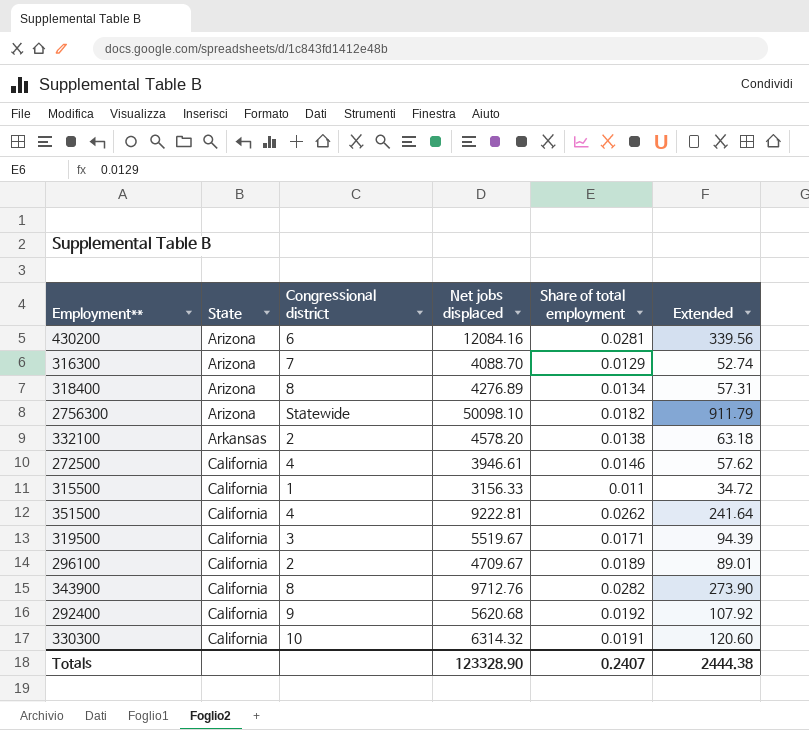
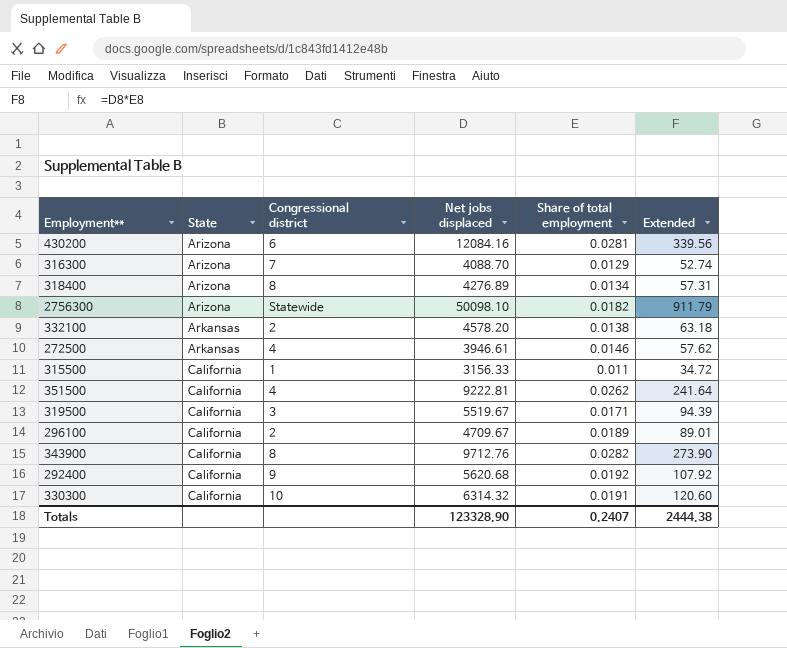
272500 | State: California -> Arkansas

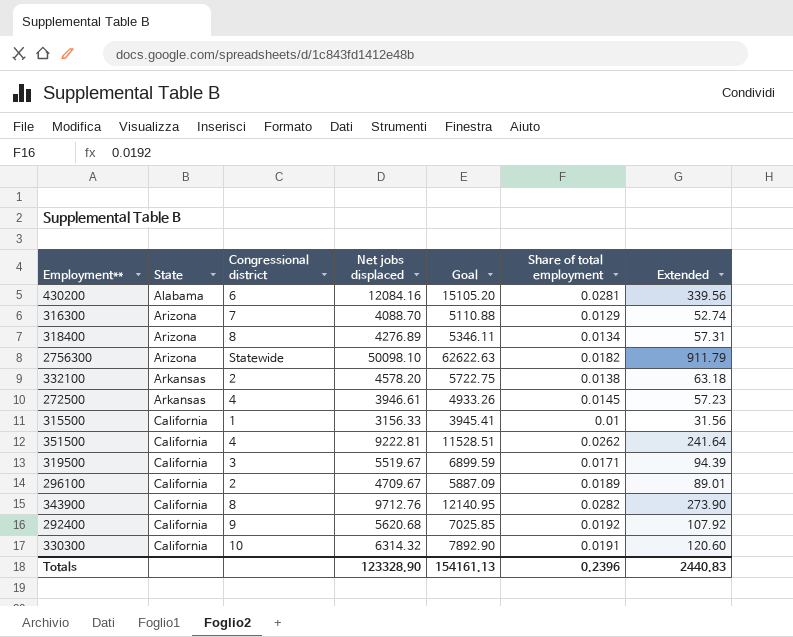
column Goal | formula: none -> [Net jobs displaced] * 1.25
430200 | State: Arizona -> Alabama
272500 | Share of total employment: 0.0146 -> 0.0145
272500 | Extended: 57.62 -> 57.23
315500 | Share of total employment: 0.011 -> 0.01
315500 | Extended: 34.72 -> 31.56
Totals | Share of total employment: 0.2407 -> 0.2396
Totals | Extended: 2444.38 -> 2440.83

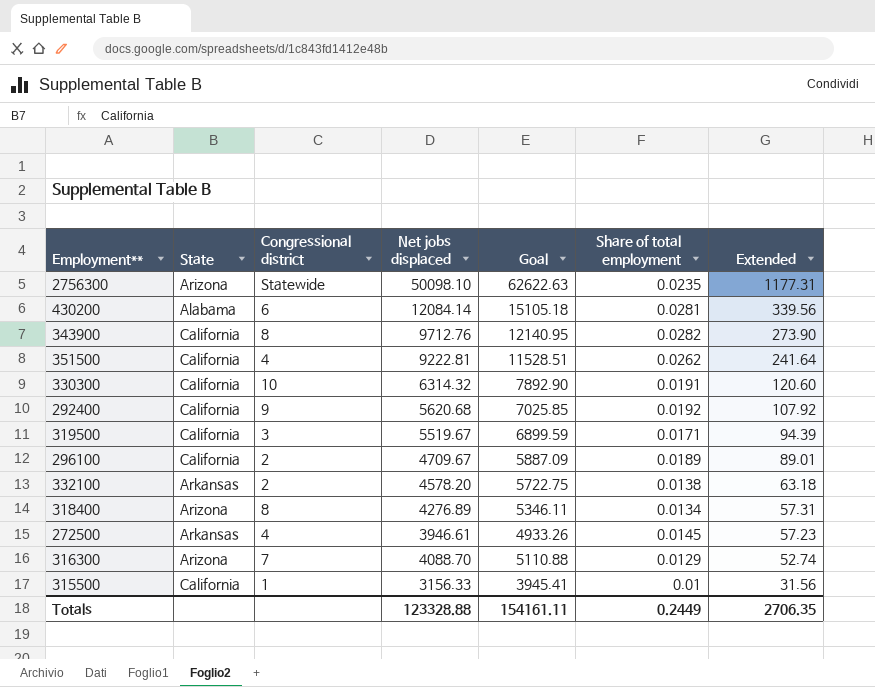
row order: State ascending -> Extended descending
2756300 | Share of total employment: 0.0182 -> 0.0235
2756300 | Extended: 911.79 -> 1177.31
430200 | Net jobs displaced: 12084.16 -> 12084.14
430200 | Goal: 15105.20 -> 15105.18
Totals | Net jobs displaced: 123328.90 -> 123328.88
Totals | Goal: 154161.13 -> 154161.11
Totals | Share of total employment: 0.2396 -> 0.2449
Totals | Extended: 2440.83 -> 2706.35

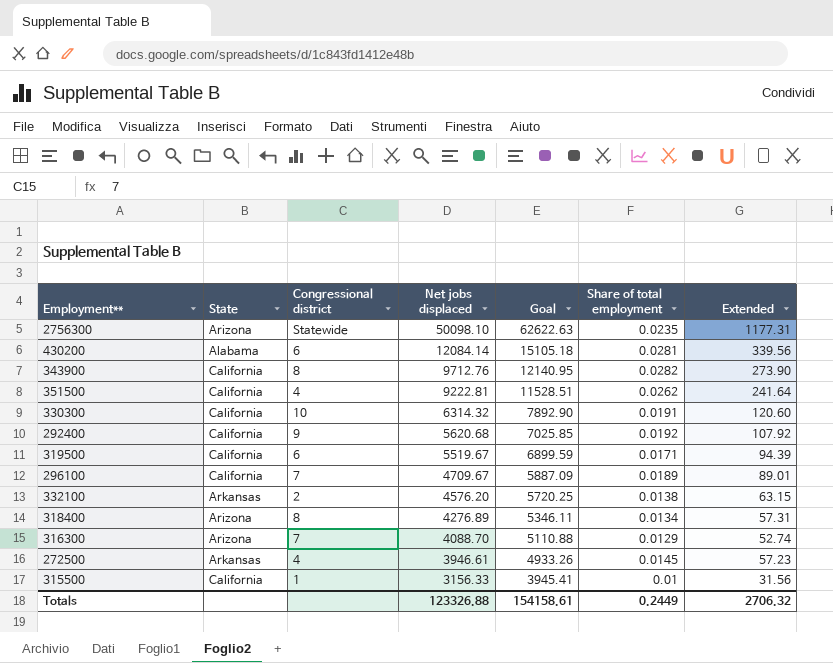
row order: Extended descending -> Net jobs displaced descending
319500 | Congressional district: 3 -> 6
296100 | Congressional district: 2 -> 7
332100 | Net jobs displaced: 4578.20 -> 4576.20
332100 | Goal: 5722.75 -> 5720.25
332100 | Extended: 63.18 -> 63.15
Totals | Net jobs displaced: 123328.88 -> 123326.88
Totals | Goal: 154161.11 -> 154158.61
Totals | Extended: 2706.35 -> 2706.32

